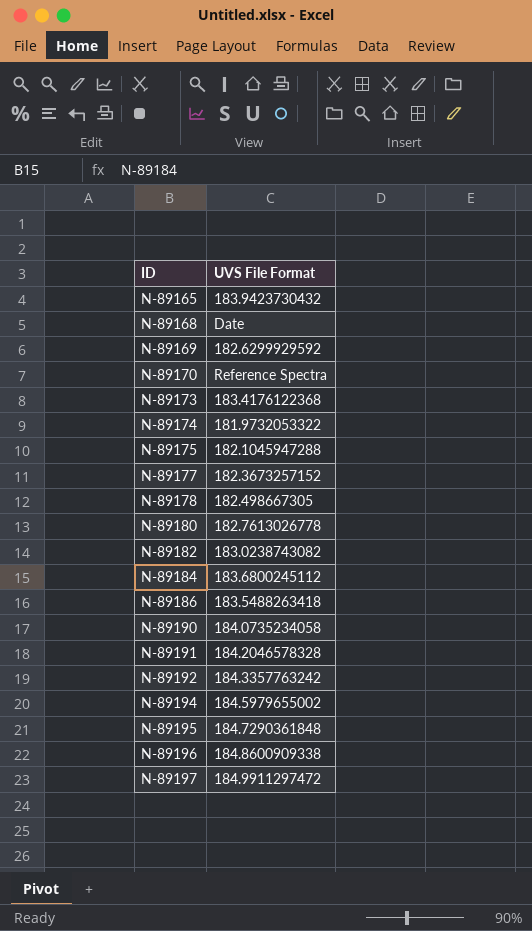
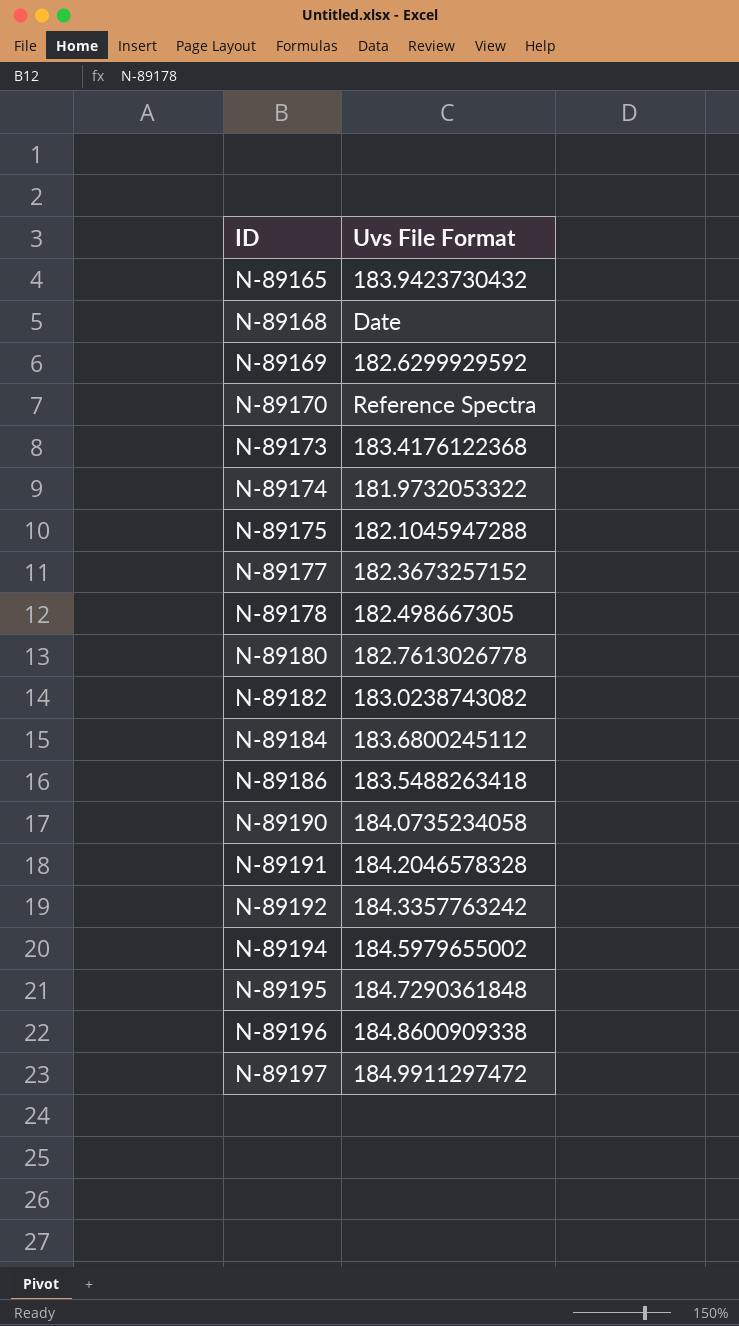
column name: UVS File Format -> Uvs File Format

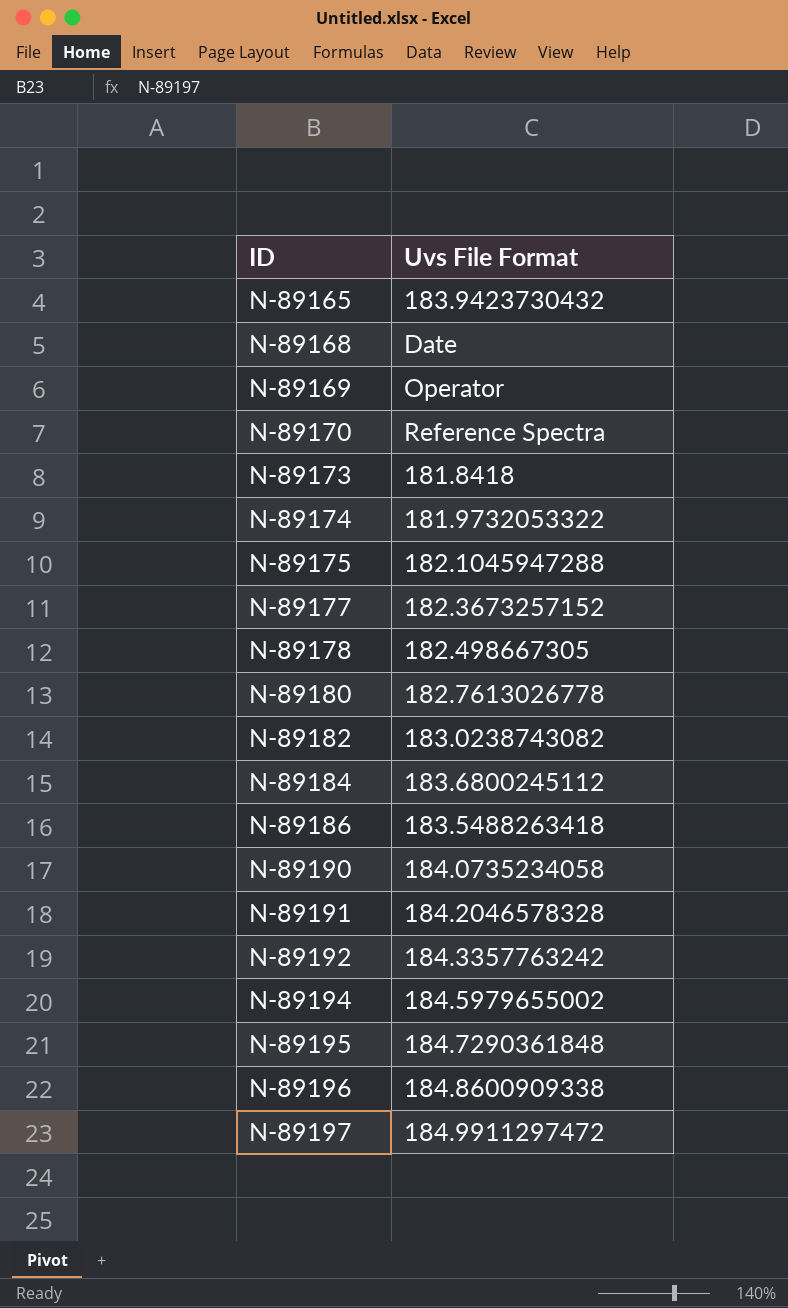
N-89169 | Uvs File Format: 182.6299929592 -> Operator
N-89173 | Uvs File Format: 183.4176122368 -> 181.8418

